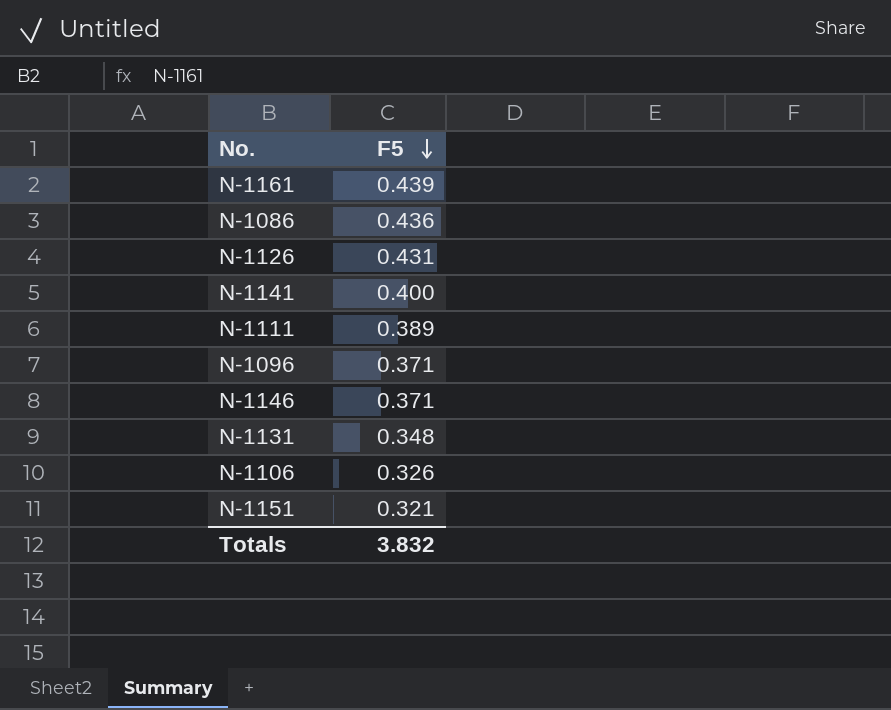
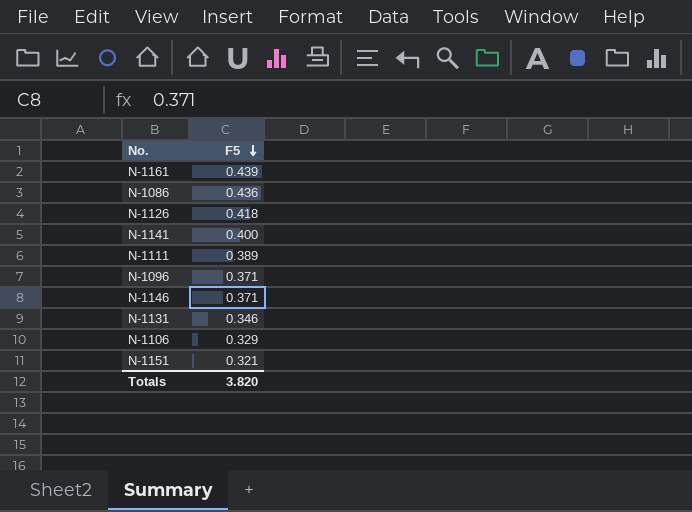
N-1126 | F5: 0.431 -> 0.418
N-1131 | F5: 0.348 -> 0.346
N-1106 | F5: 0.326 -> 0.329
Totals | F5: 3.832 -> 3.820

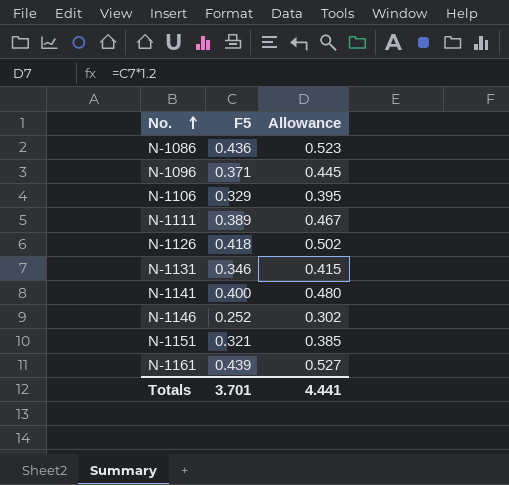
row order: F5 descending -> No. ascending
column Allowance | formula: none -> [F5] * 1.2
N-1146 | F5: 0.371 -> 0.252
Totals | F5: 3.820 -> 3.701

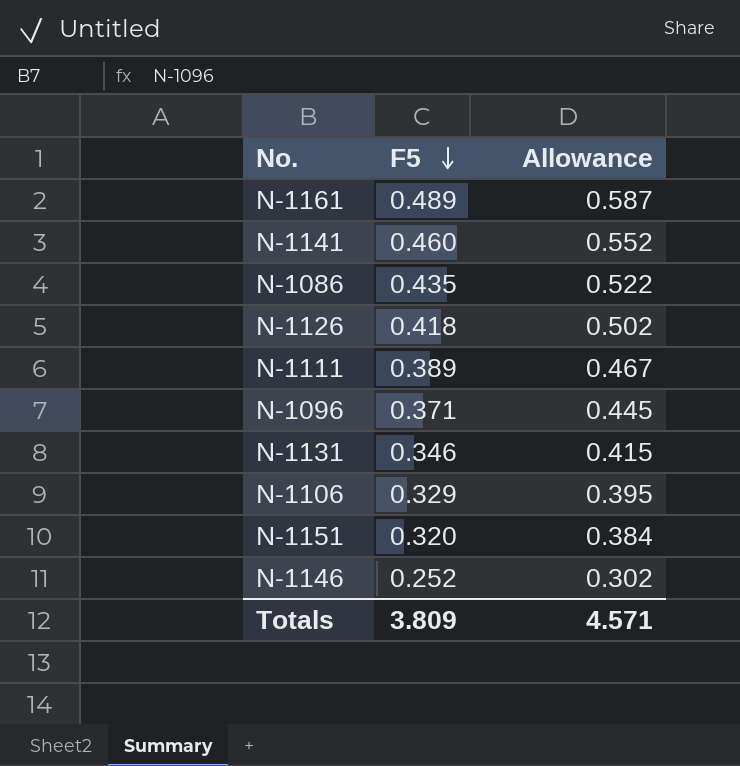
row order: No. ascending -> F5 descending
N-1161 | F5: 0.439 -> 0.489
N-1161 | Allowance: 0.527 -> 0.587
N-1141 | F5: 0.400 -> 0.460
N-1141 | Allowance: 0.480 -> 0.552
N-1086 | F5: 0.436 -> 0.435
N-1086 | Allowance: 0.523 -> 0.522
N-1151 | F5: 0.321 -> 0.320
N-1151 | Allowance: 0.385 -> 0.384
Totals | F5: 3.701 -> 3.809
Totals | Allowance: 4.441 -> 4.571

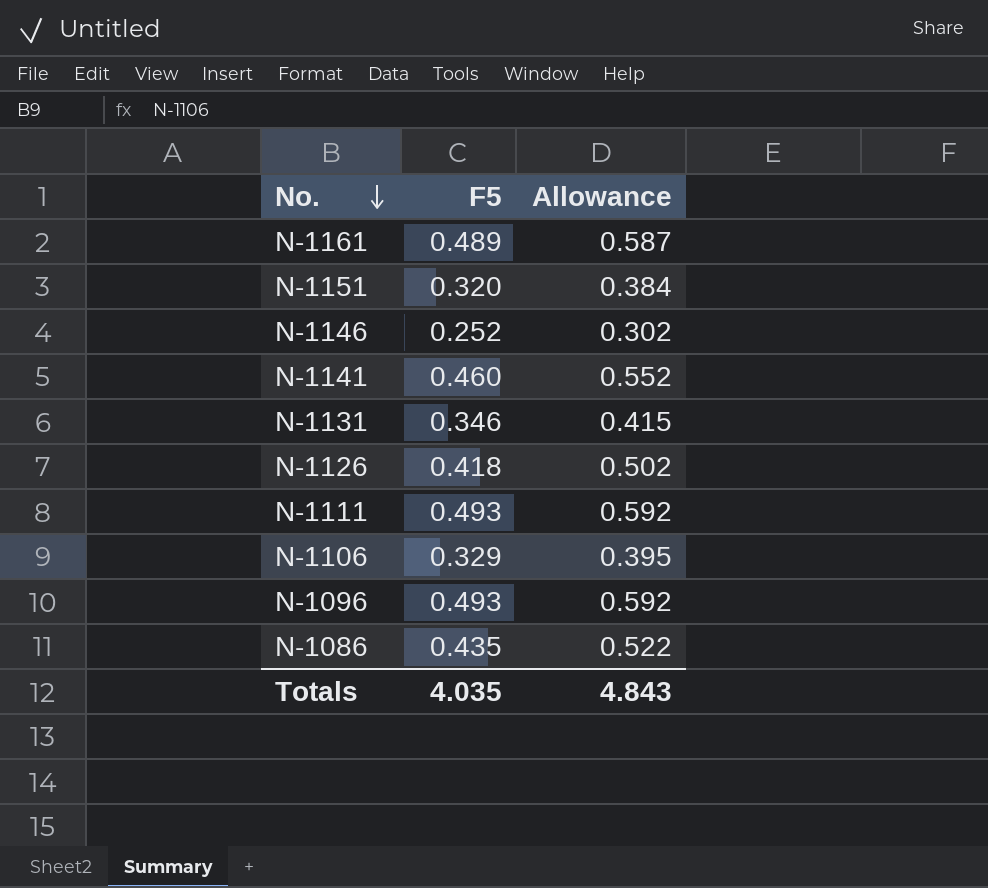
row order: F5 descending -> No. descending
N-1111 | F5: 0.389 -> 0.493
N-1111 | Allowance: 0.467 -> 0.592
N-1096 | F5: 0.371 -> 0.493
N-1096 | Allowance: 0.445 -> 0.592
Totals | F5: 3.809 -> 4.035
Totals | Allowance: 4.571 -> 4.843

